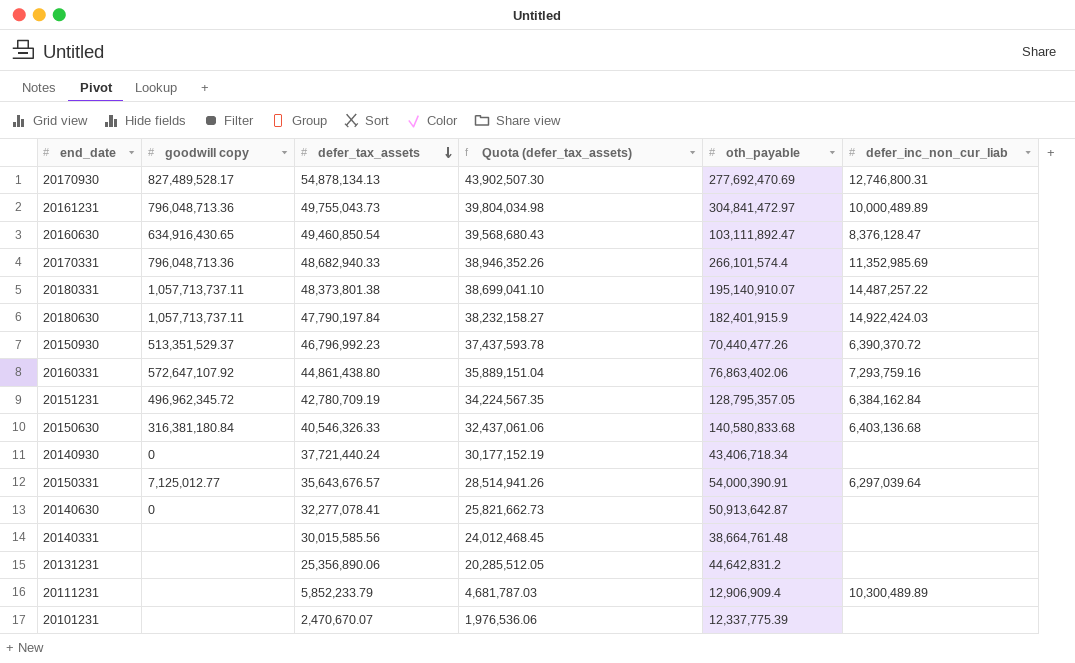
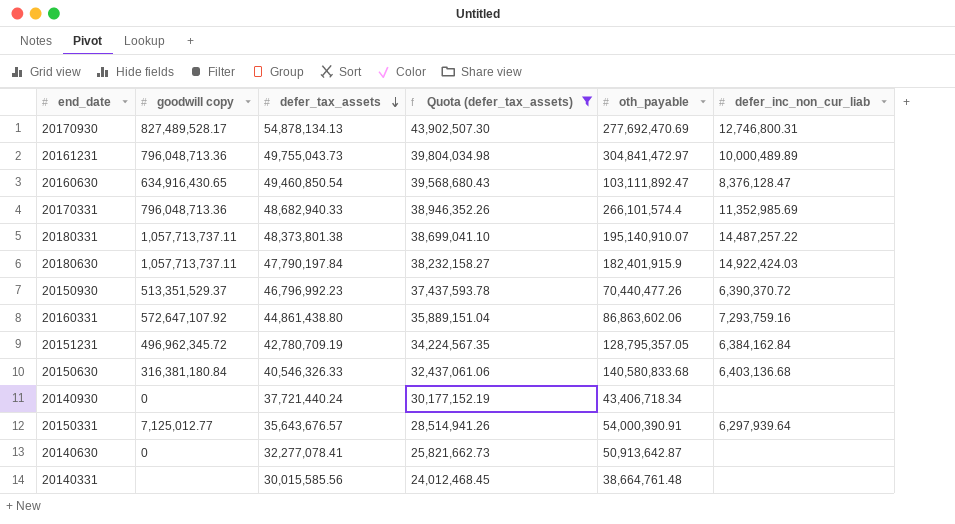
filter: none -> Quota (defer_tax_assets) >= 24,012,468.45
20160331 | oth_payable: 76,863,402.06 -> 86,863,602.06
20150331 | defer_inc_non_cur_liab: 6,297,039.64 -> 6,297,939.64

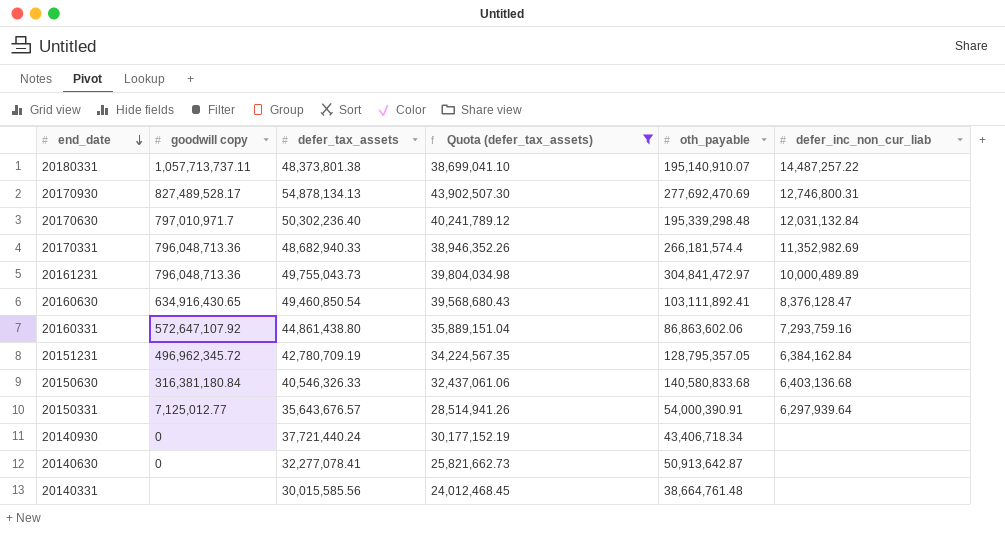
row order: defer_tax_assets descending -> end_date descending
row 20180630: 1,057,713,737.11 | 47,790,197.84 | 38,232,158.27 | 182,401,915.9 | 14,922,424.03 -> none
row 20150930: 513,351,529.37 | 46,796,992.23 | 37,437,593.78 | 70,440,477.26 | 6,390,370.72 -> none
row 20170630: none -> 797,010,971.7 | 50,302,236.40 | 40,241,789.12 | 195,339,298.48 | 12,031,132.84
20170331 | oth_payable: 266,101,574.4 -> 266,181,574.4
20170331 | defer_inc_non_cur_liab: 11,352,985.69 -> 11,352,982.69
20160630 | oth_payable: 103,111,892.47 -> 103,111,892.41

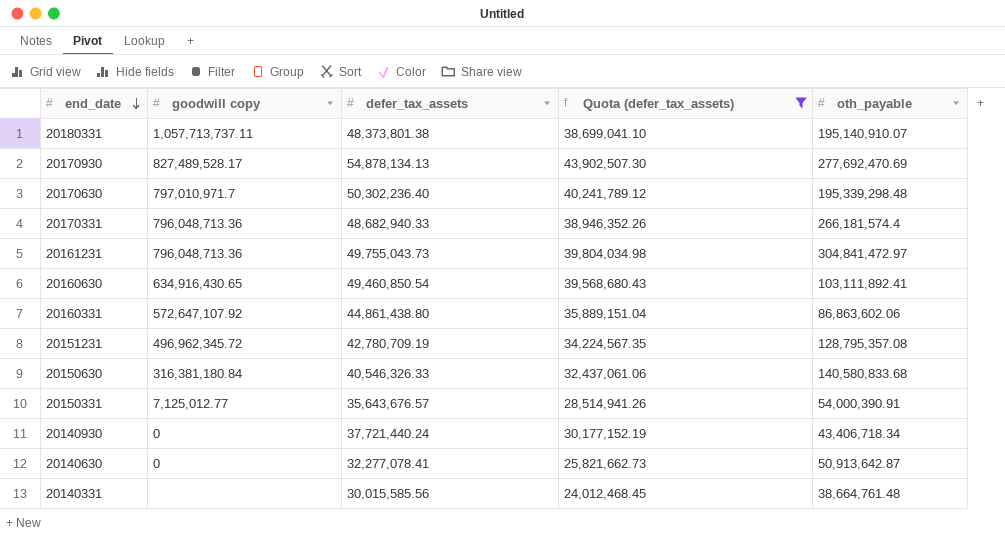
column defer_inc_non_cur_liab | position: 6 -> none
20151231 | oth_payable: 128,795,357.05 -> 128,795,357.08

